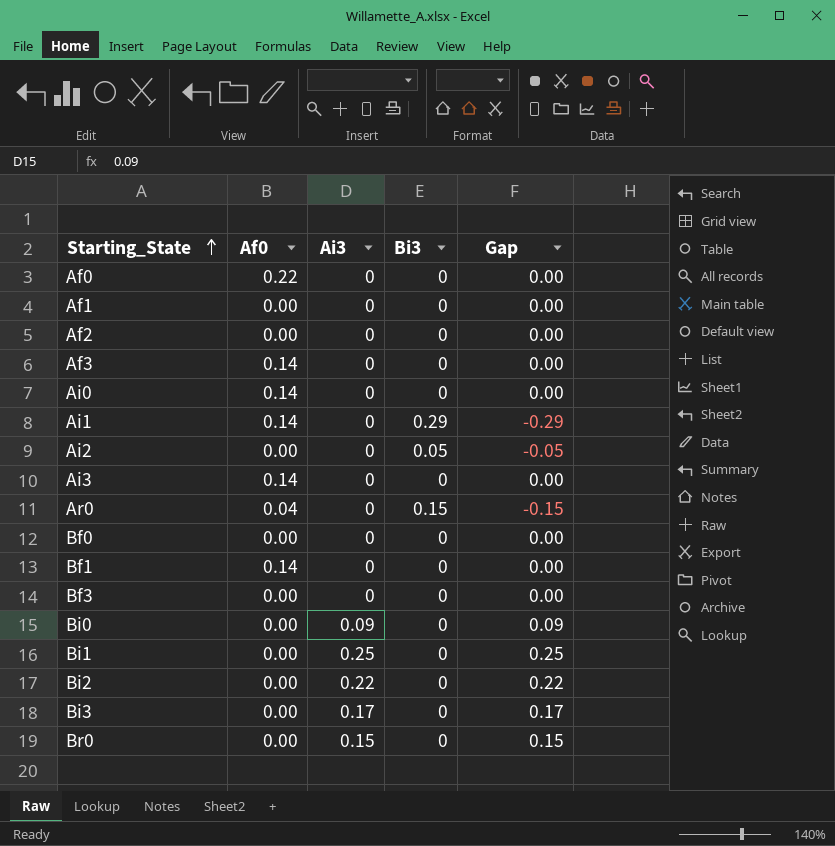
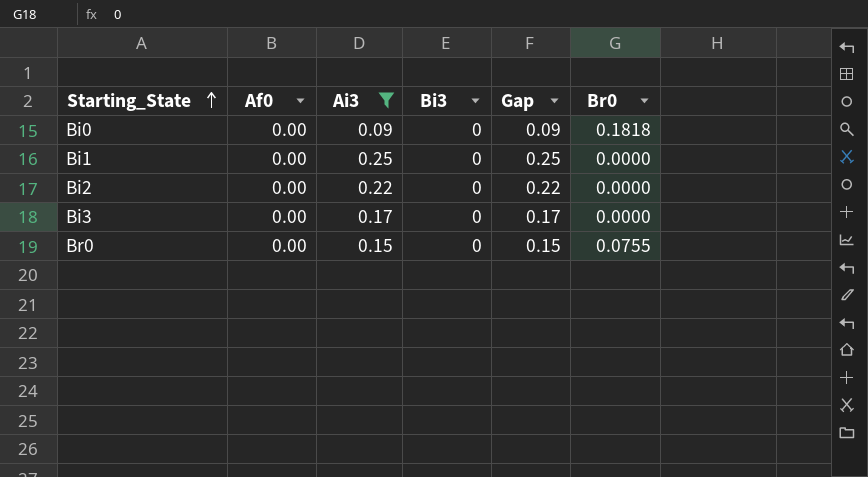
filter: none -> Ai3 != 0
column Br0 | position: none -> 6

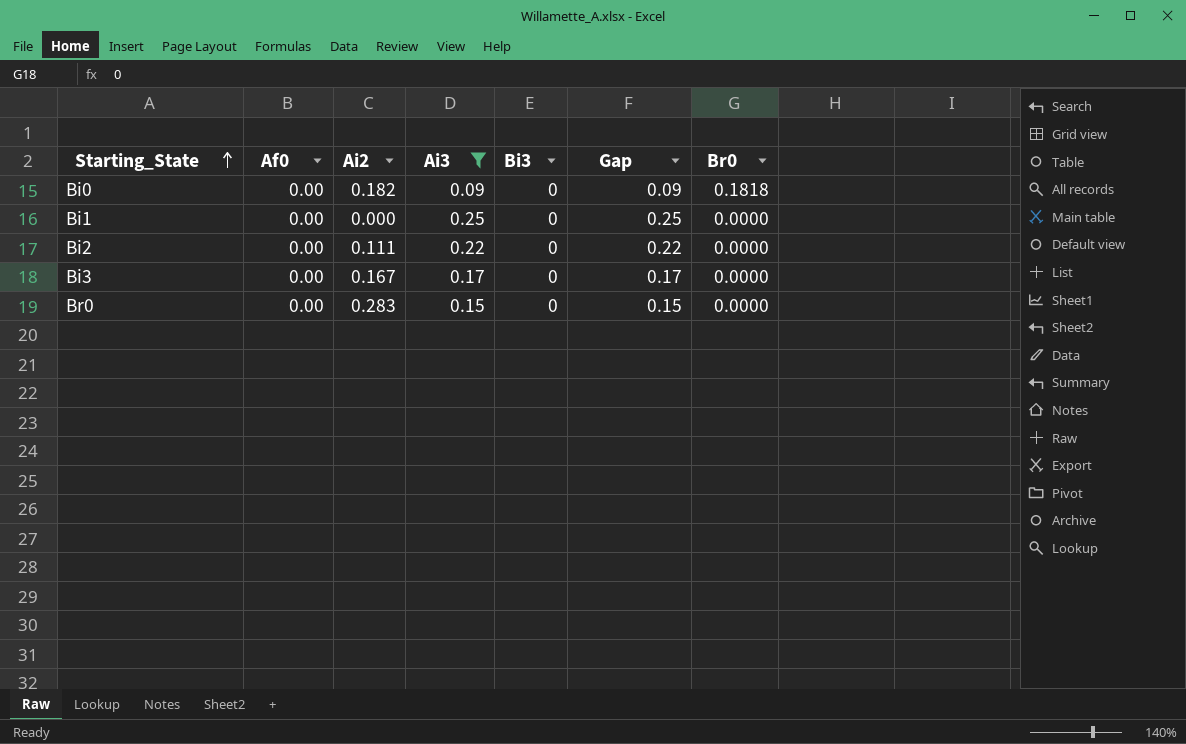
column Ai2 | position: none -> 3
Br0 | Br0: 0.0755 -> 0.0000

